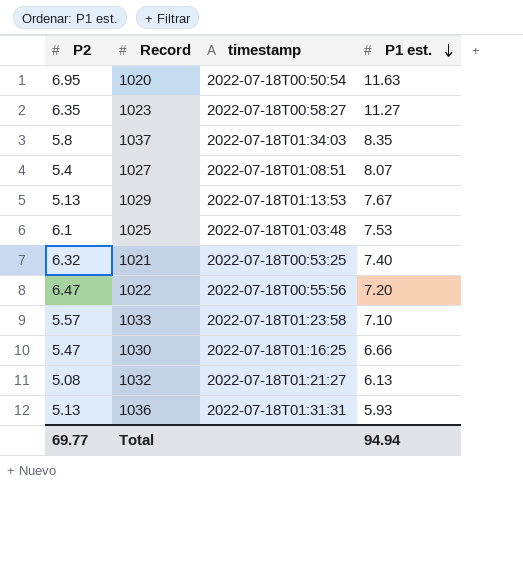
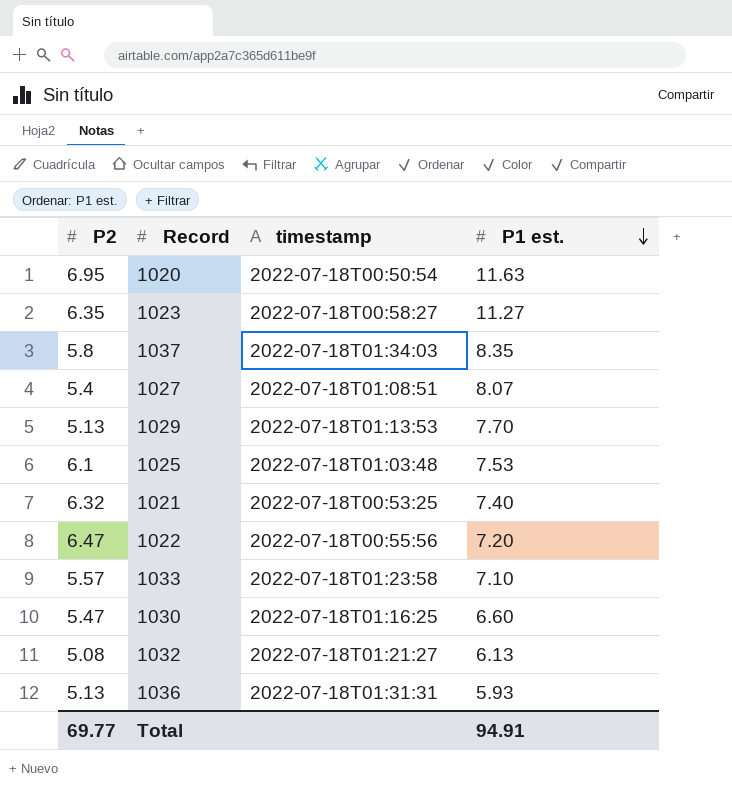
1029 | P1 est.: 7.67 -> 7.70
1030 | P1 est.: 6.66 -> 6.60
Total | P1 est.: 94.94 -> 94.91

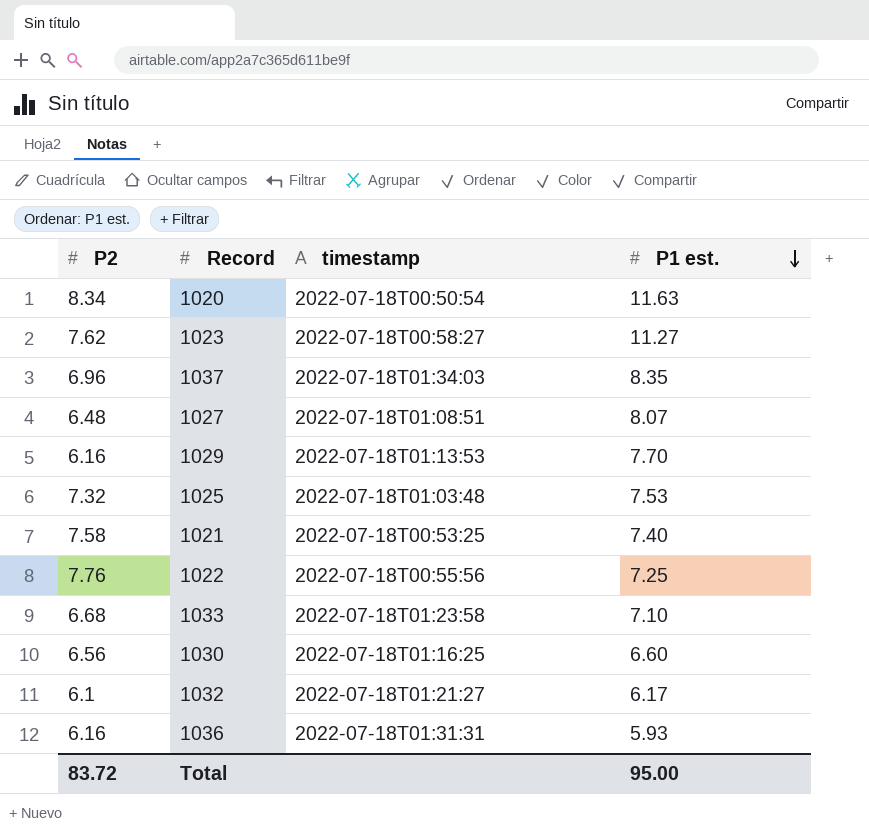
1020 | P2: 6.95 -> 8.34
1023 | P2: 6.35 -> 7.62
1037 | P2: 5.8 -> 6.96
1027 | P2: 5.4 -> 6.48
1029 | P2: 5.13 -> 6.16
1025 | P2: 6.1 -> 7.32
1021 | P2: 6.32 -> 7.58
1022 | P2: 6.47 -> 7.76
1022 | P1 est.: 7.20 -> 7.25
1033 | P2: 5.57 -> 6.68
1030 | P2: 5.47 -> 6.56
1032 | P2: 5.08 -> 6.1
1032 | P1 est.: 6.13 -> 6.17
1036 | P2: 5.13 -> 6.16
Total | P2: 69.77 -> 83.72
Total | P1 est.: 94.91 -> 95.00

